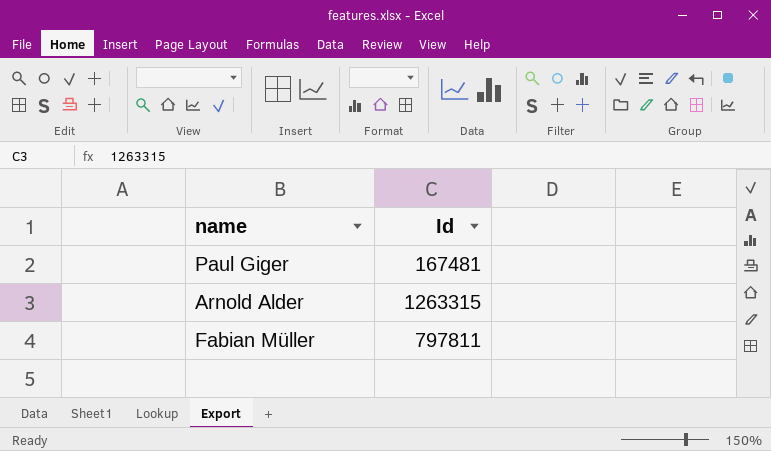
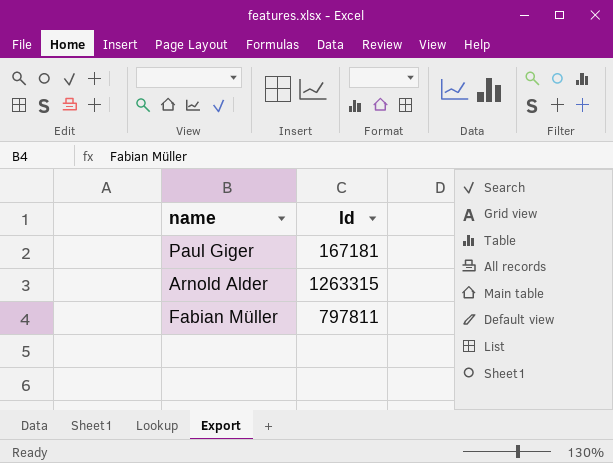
Paul Giger | Id: 167481 -> 167181

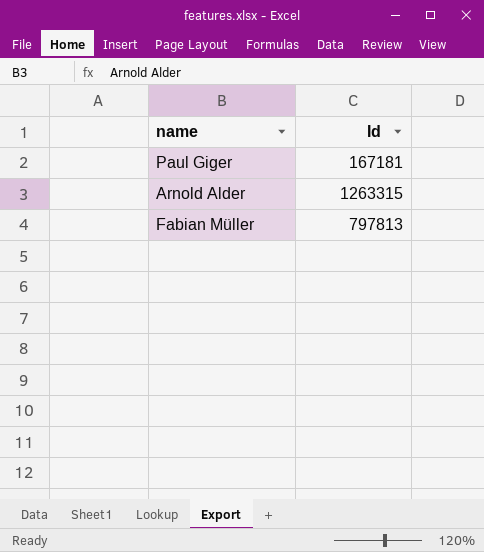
Fabian Müller | Id: 797811 -> 797813

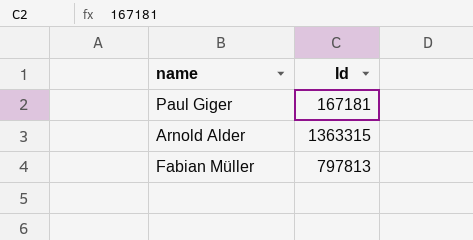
Arnold Alder | Id: 1263315 -> 1363315

